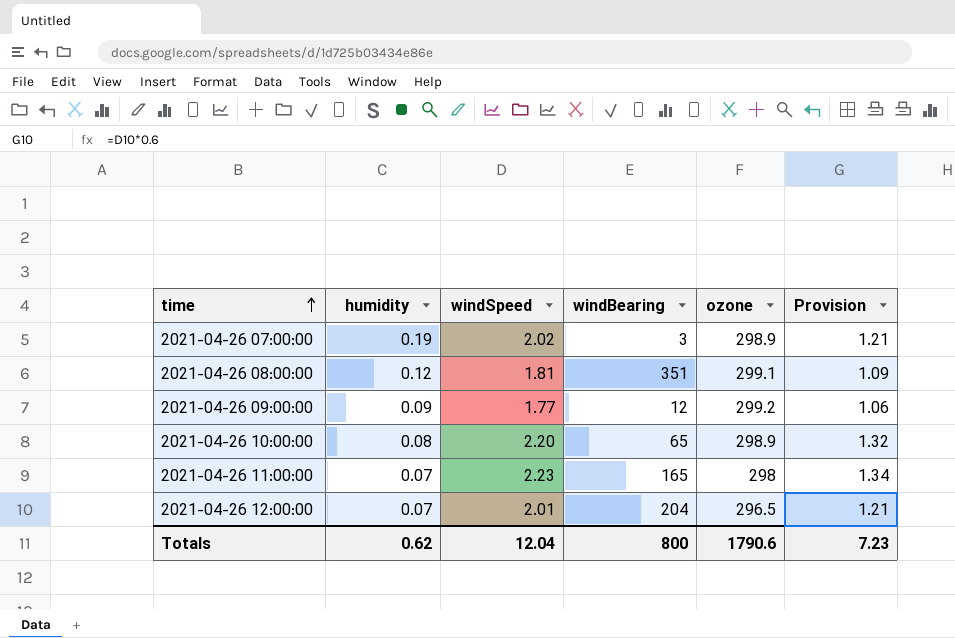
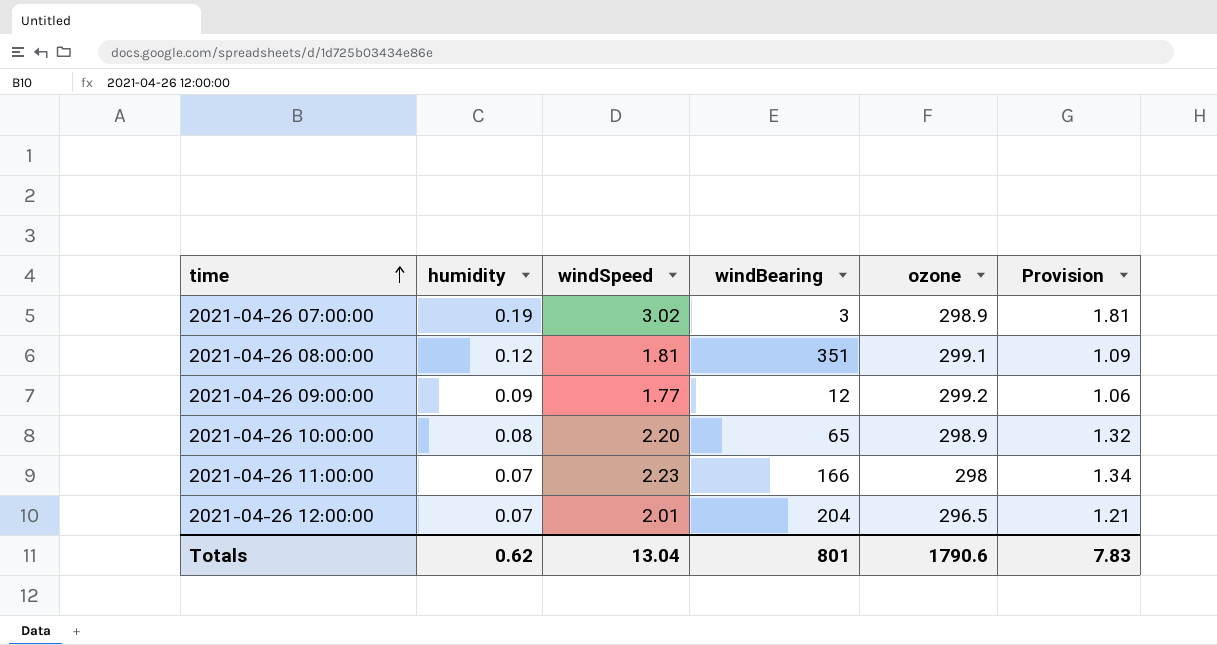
2021-04-26 07:00:00 | windSpeed: 2.02 -> 3.02
2021-04-26 07:00:00 | Provision: 1.21 -> 1.81
2021-04-26 11:00:00 | windBearing: 165 -> 166
Totals | windSpeed: 12.04 -> 13.04
Totals | windBearing: 800 -> 801
Totals | Provision: 7.23 -> 7.83

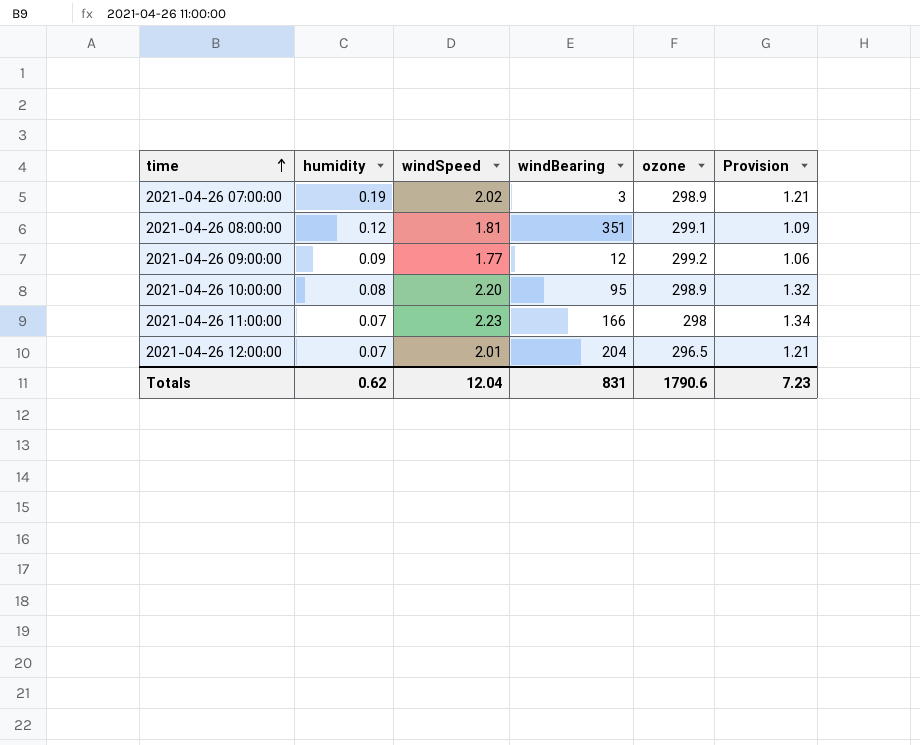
2021-04-26 07:00:00 | windSpeed: 3.02 -> 2.02
2021-04-26 07:00:00 | Provision: 1.81 -> 1.21
2021-04-26 10:00:00 | windBearing: 65 -> 95
Totals | windSpeed: 13.04 -> 12.04
Totals | windBearing: 801 -> 831
Totals | Provision: 7.83 -> 7.23

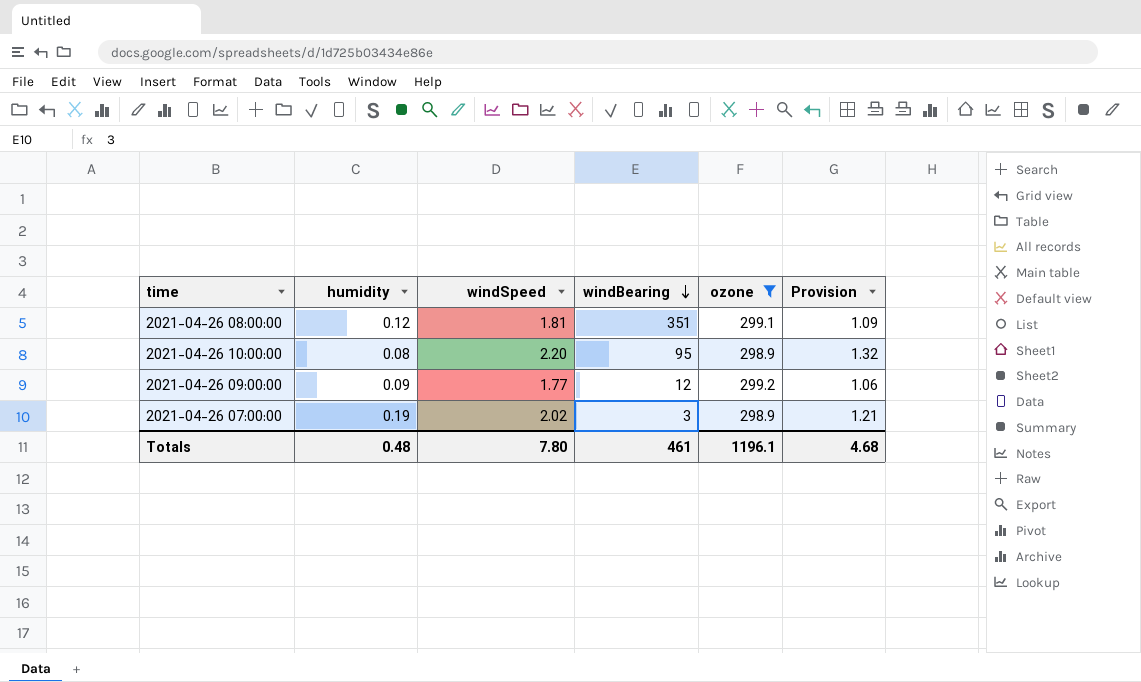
filter: none -> ozone >= 298.9
row order: time ascending -> windBearing descending
Totals | humidity: 0.62 -> 0.48
Totals | windSpeed: 12.04 -> 7.80
Totals | windBearing: 831 -> 461
Totals | ozone: 1790.6 -> 1196.1
Totals | Provision: 7.23 -> 4.68

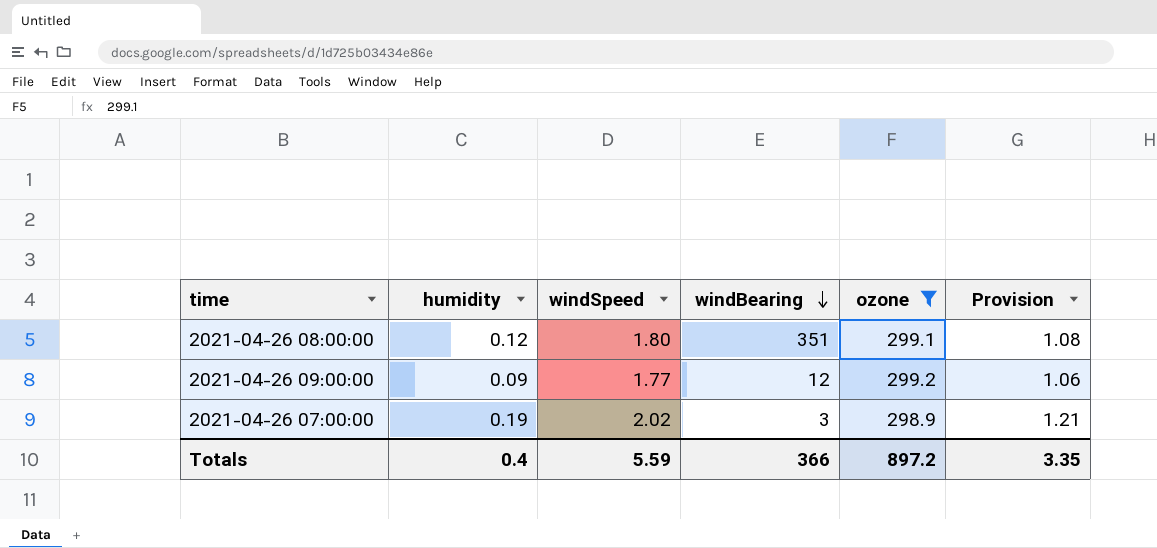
row 2021-04-26 10:00:00: 0.08 | 2.20 | 95 | 298.9 | 1.32 -> none
2021-04-26 08:00:00 | windSpeed: 1.81 -> 1.80
2021-04-26 08:00:00 | Provision: 1.09 -> 1.08
Totals | humidity: 0.48 -> 0.4
Totals | windSpeed: 7.80 -> 5.59
Totals | windBearing: 461 -> 366
Totals | ozone: 1196.1 -> 897.2
Totals | Provision: 4.68 -> 3.35

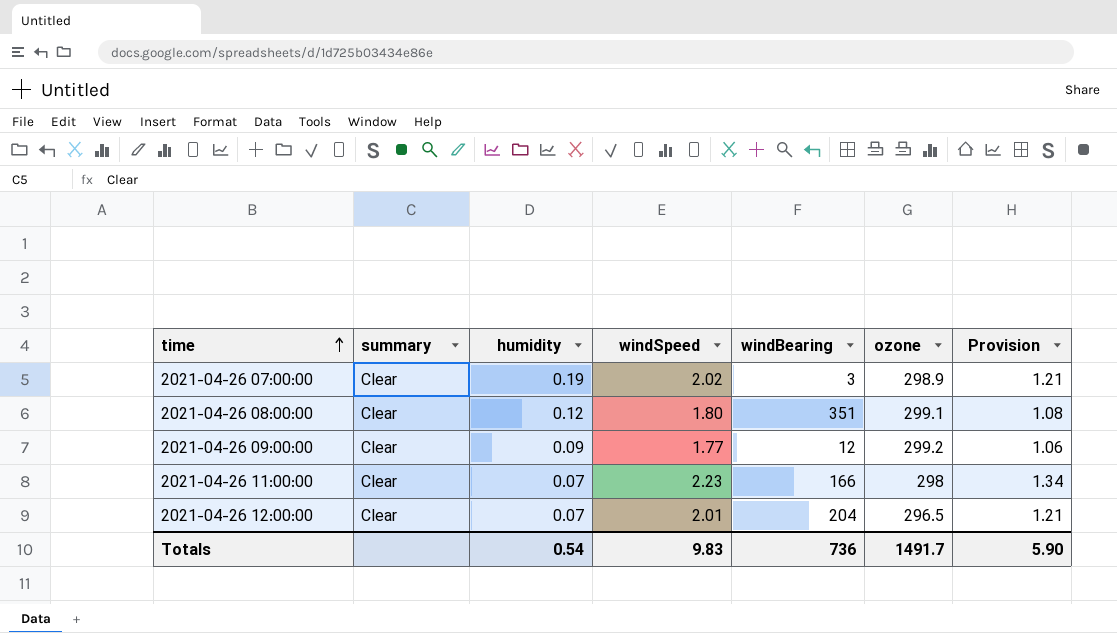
filter: ozone >= 298.9 -> none
row order: windBearing descending -> time ascending
column summary | position: none -> 2
Totals | humidity: 0.4 -> 0.54
Totals | windSpeed: 5.59 -> 9.83
Totals | windBearing: 366 -> 736
Totals | ozone: 897.2 -> 1491.7
Totals | Provision: 3.35 -> 5.90

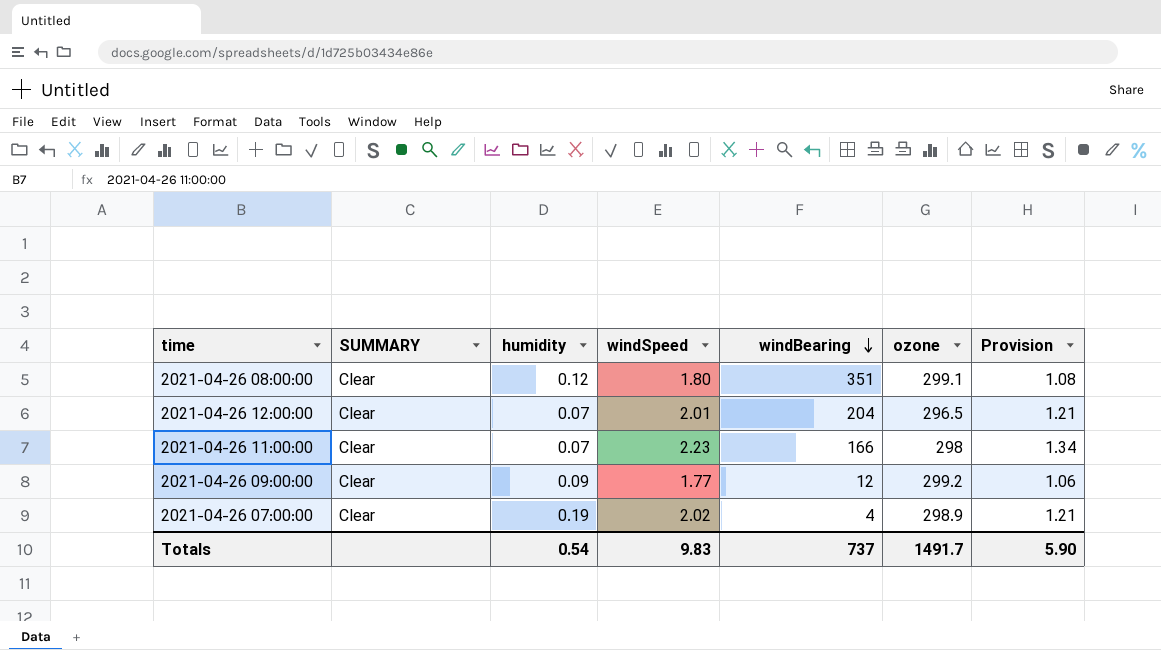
row order: time ascending -> windBearing descending
column name: summary -> SUMMARY
2021-04-26 07:00:00 | windBearing: 3 -> 4
Totals | windBearing: 736 -> 737

